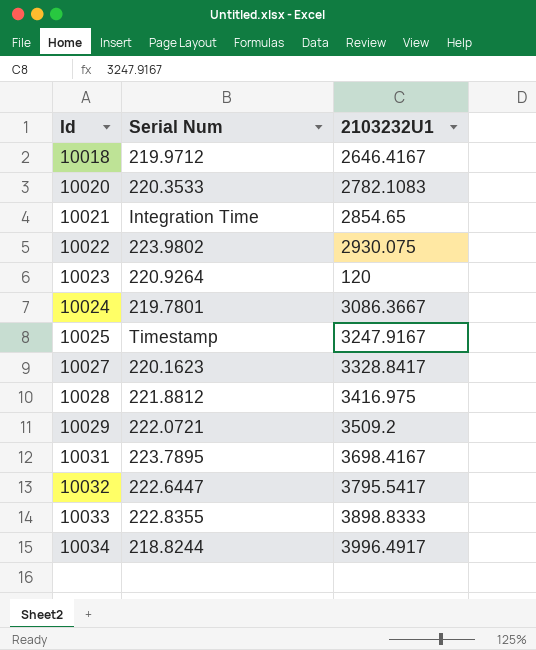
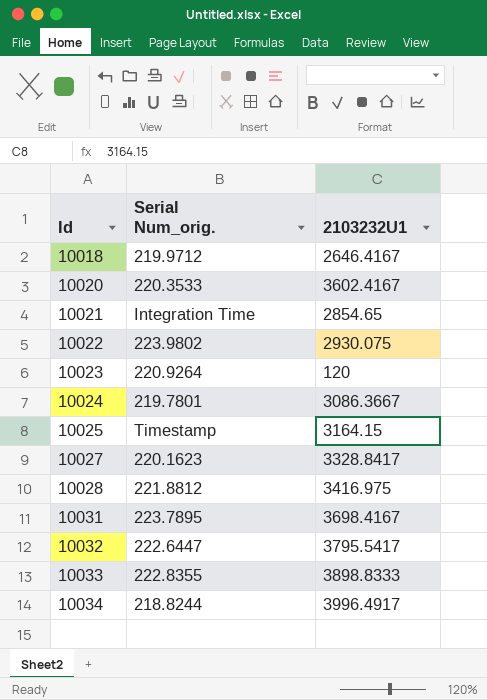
column name: Serial Num -> Serial Num_orig.
row 10029: 222.0721 | 3509.2 -> none
10020 | 2103232U1: 2782.1083 -> 3602.4167
10025 | 2103232U1: 3247.9167 -> 3164.15

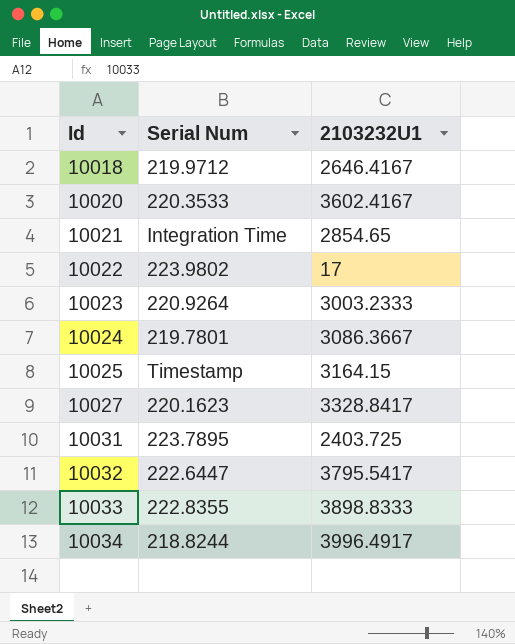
column name: Serial Num_orig. -> Serial Num
row 10028: 221.8812 | 3416.975 -> none
10022 | 2103232U1: 2930.075 -> 17
10023 | 2103232U1: 120 -> 3003.2333
10031 | 2103232U1: 3698.4167 -> 2403.725

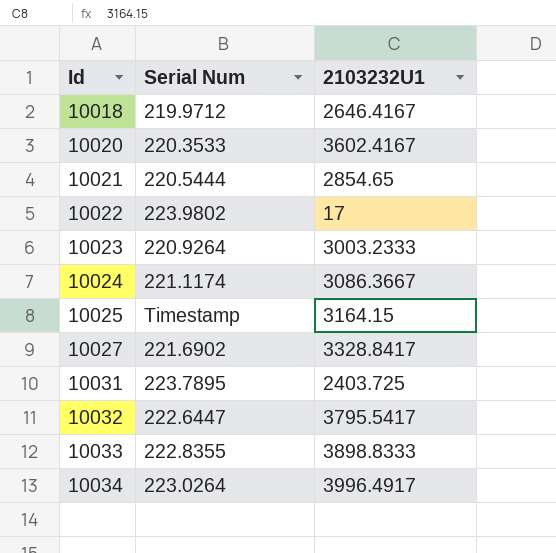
10021 | Serial Num: Integration Time -> 220.5444
10024 | Serial Num: 219.7801 -> 221.1174
10027 | Serial Num: 220.1623 -> 221.6902
10034 | Serial Num: 218.8244 -> 223.0264

